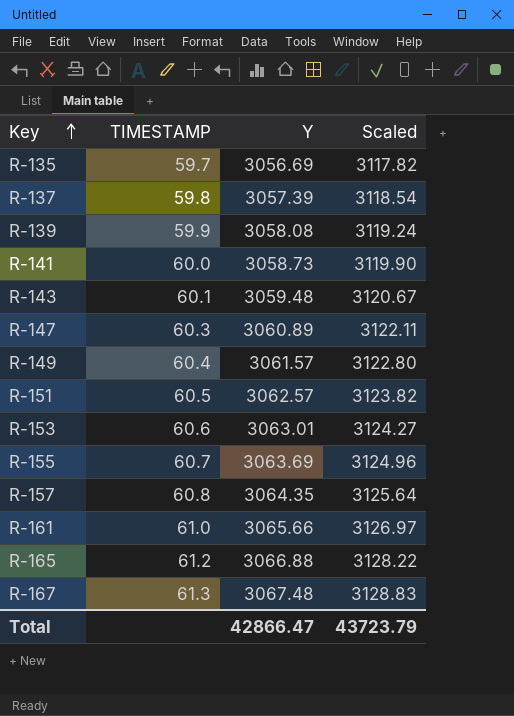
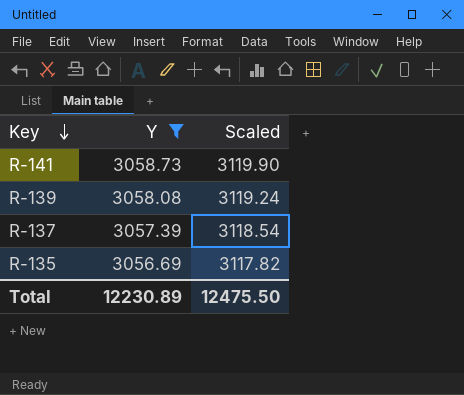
filter: none -> Y <= 3058.73
row order: Key ascending -> Key descending
column TIMESTAMP | position: 2 -> none
Total | Y: 42866.47 -> 12230.89
Total | Scaled: 43723.79 -> 12475.50

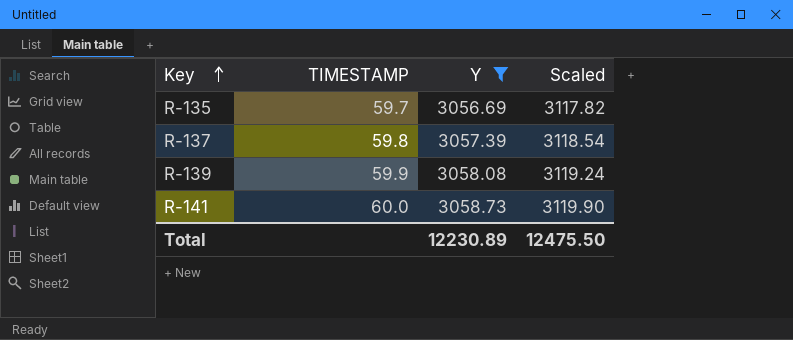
row order: Key descending -> Key ascending
column TIMESTAMP | position: none -> 2

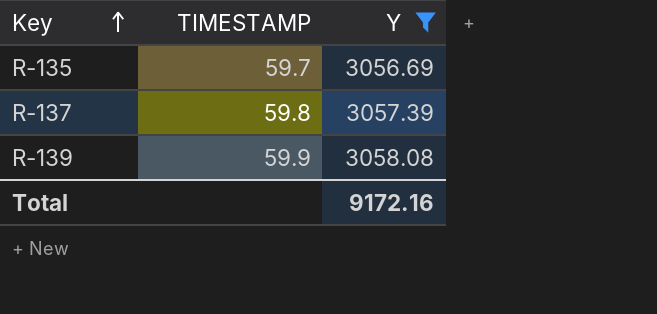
column Scaled | formula: [Y] * 1.02 -> none
row R-141: 60.0 | 3058.73 | 3119.90 -> none
Total | Y: 12230.89 -> 9172.16

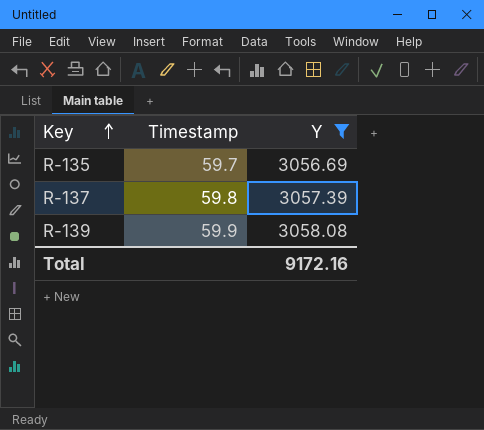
column name: TIMESTAMP -> Timestamp

